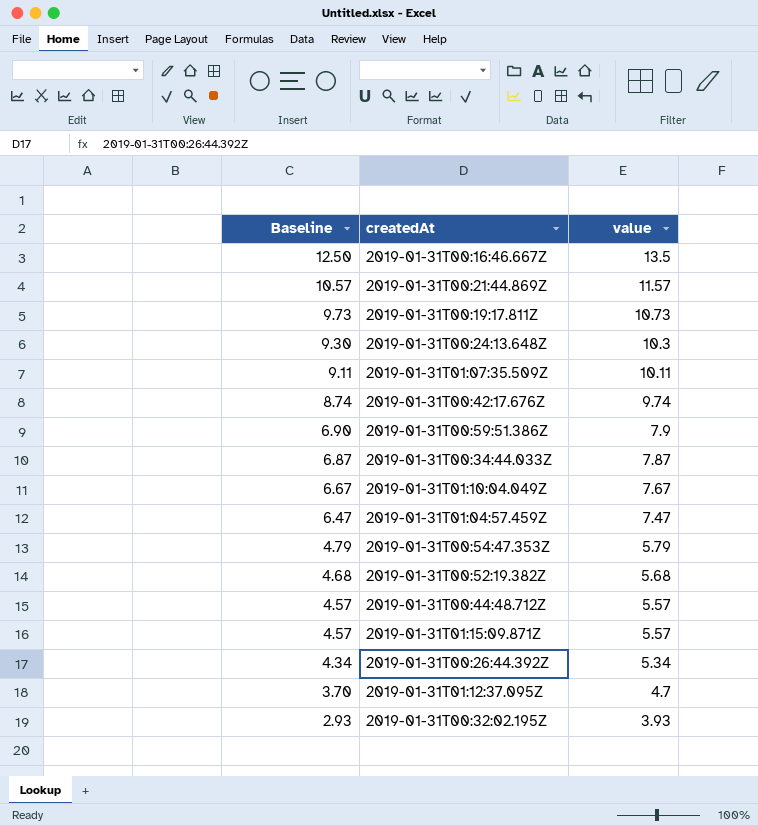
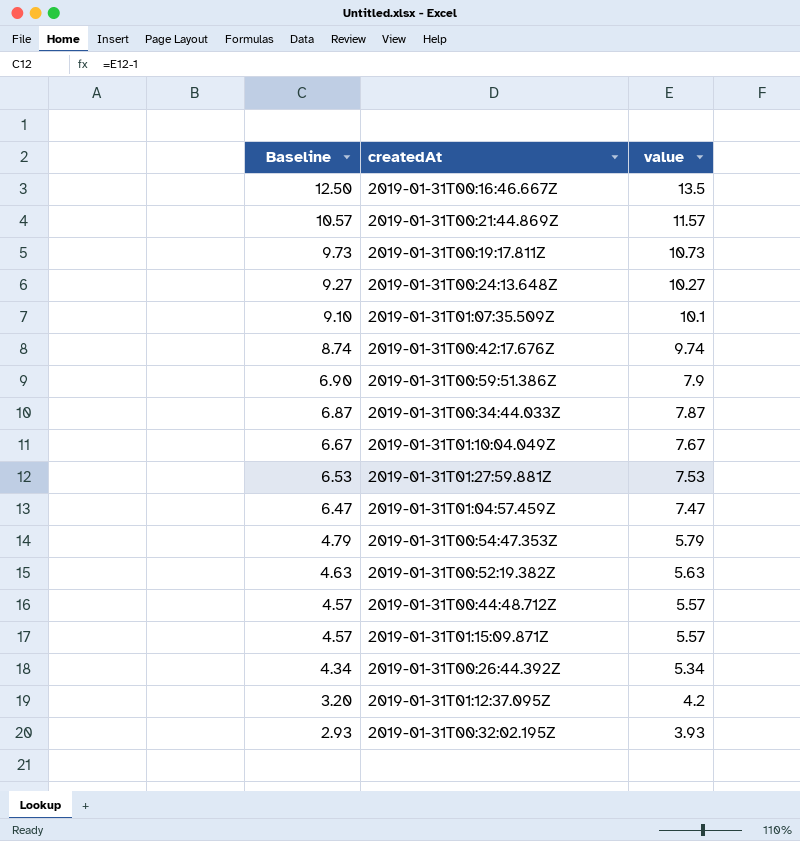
2019-01-31T00:24:13.648Z | Baseline: 9.30 -> 9.27
2019-01-31T00:24:13.648Z | value: 10.3 -> 10.27
2019-01-31T01:07:35.509Z | Baseline: 9.11 -> 9.10
2019-01-31T01:07:35.509Z | value: 10.11 -> 10.1
row 2019-01-31T01:27:59.881Z: none -> 6.53 | 7.53
2019-01-31T00:52:19.382Z | Baseline: 4.68 -> 4.63
2019-01-31T00:52:19.382Z | value: 5.68 -> 5.63
2019-01-31T01:12:37.095Z | Baseline: 3.70 -> 3.20
2019-01-31T01:12:37.095Z | value: 4.7 -> 4.2

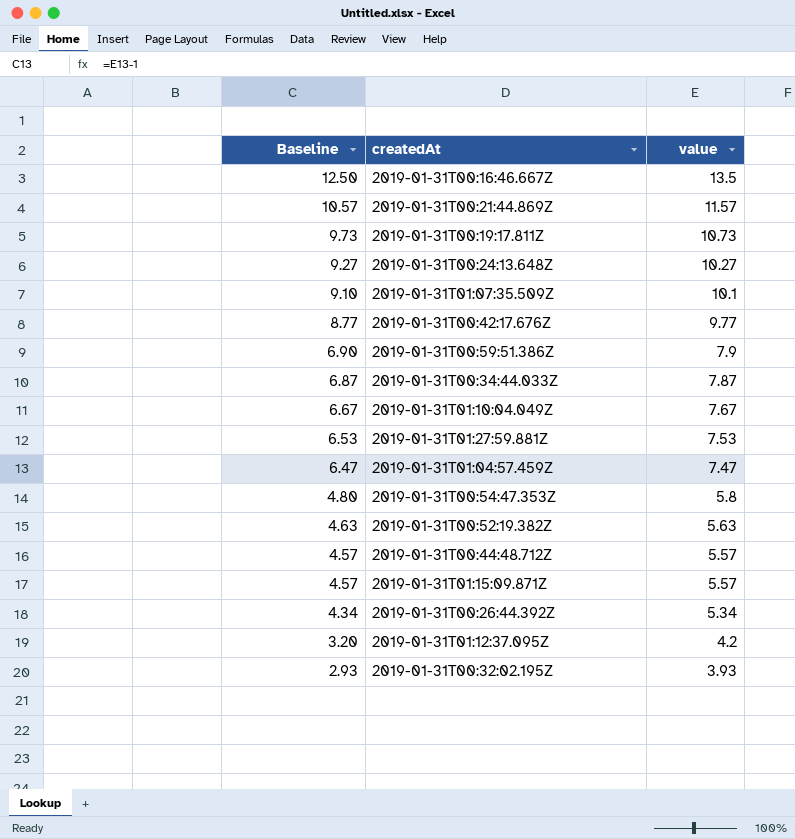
2019-01-31T00:42:17.676Z | Baseline: 8.74 -> 8.77
2019-01-31T00:42:17.676Z | value: 9.74 -> 9.77
2019-01-31T00:54:47.353Z | Baseline: 4.79 -> 4.80
2019-01-31T00:54:47.353Z | value: 5.79 -> 5.8

